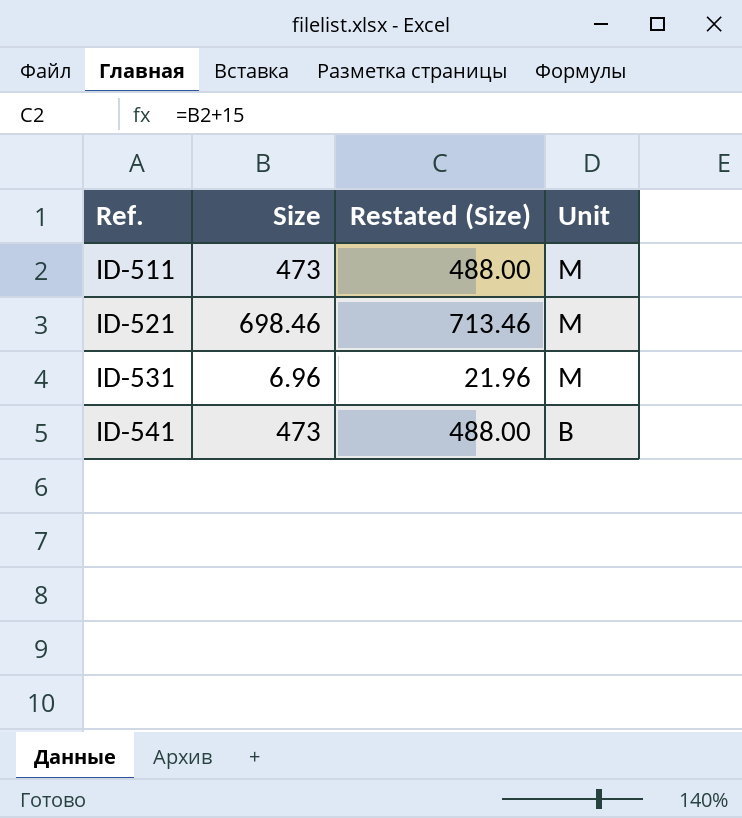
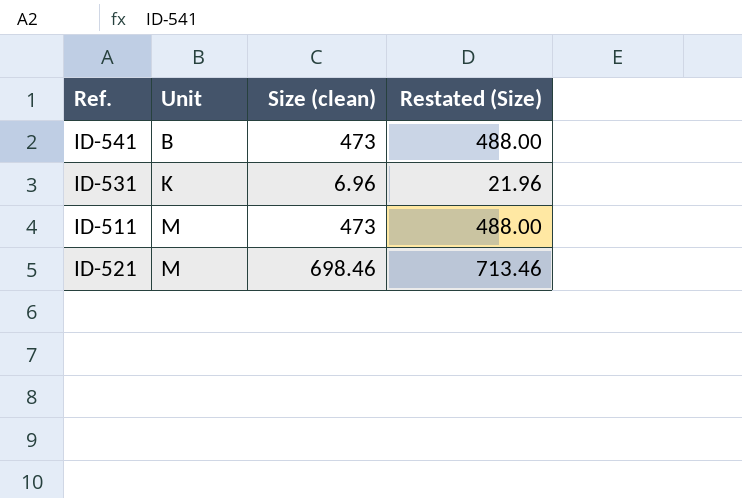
row order: Ref. ascending -> Unit ascending
column Unit | position: 4 -> 2
column name: Size -> Size (clean)
ID-531 | Unit: M -> K

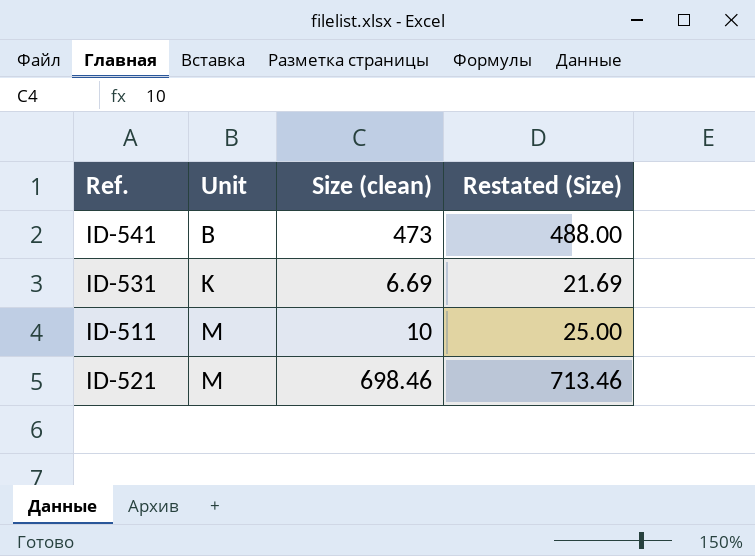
ID-531 | Size (clean): 6.96 -> 6.69
ID-531 | Restated (Size): 21.96 -> 21.69
ID-511 | Size (clean): 473 -> 10
ID-511 | Restated (Size): 488.00 -> 25.00

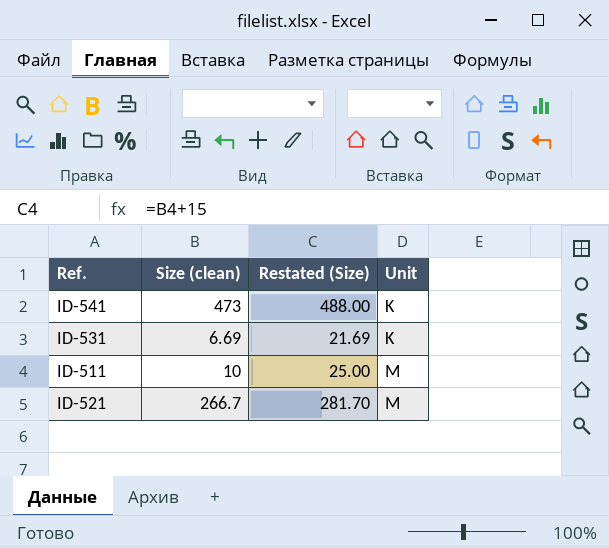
column Unit | position: 2 -> 4
ID-541 | Unit: B -> K
ID-521 | Size (clean): 698.46 -> 266.7
ID-521 | Restated (Size): 713.46 -> 281.70

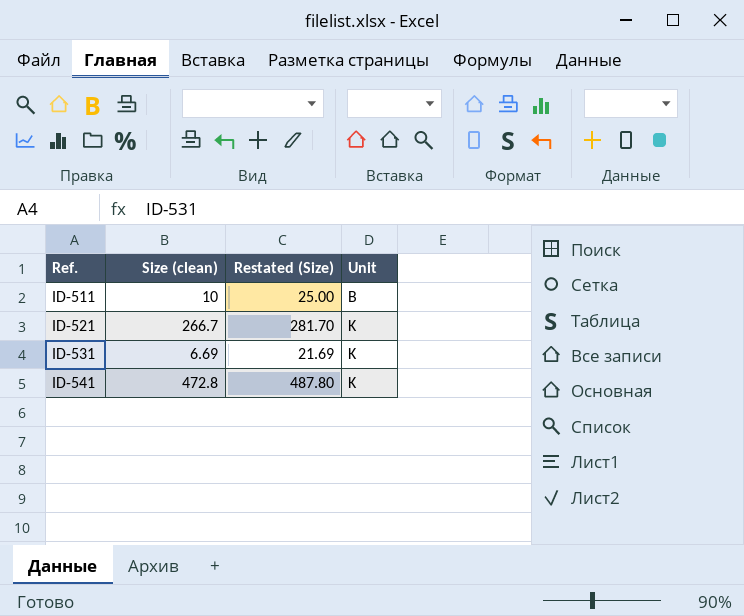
row order: Unit ascending -> Ref. ascending
ID-511 | Unit: M -> B
ID-521 | Unit: M -> K
ID-541 | Size (clean): 473 -> 472.8
ID-541 | Restated (Size): 488.00 -> 487.80

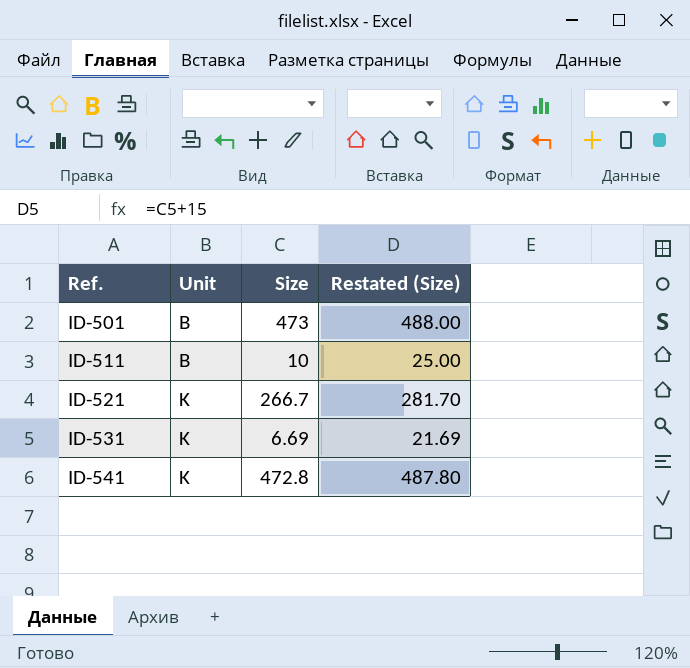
column Unit | position: 4 -> 2
column name: Size (clean) -> Size
row ID-501: none -> B | 473 | 488.00

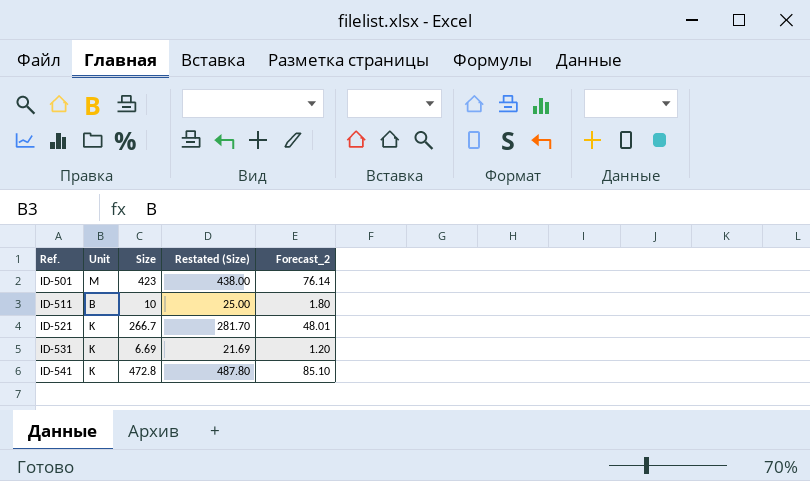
column Forecast_2 | formula: none -> [Size] * 0.18
ID-501 | Unit: B -> M
ID-501 | Size: 473 -> 423
ID-501 | Restated (Size): 488.00 -> 438.00

